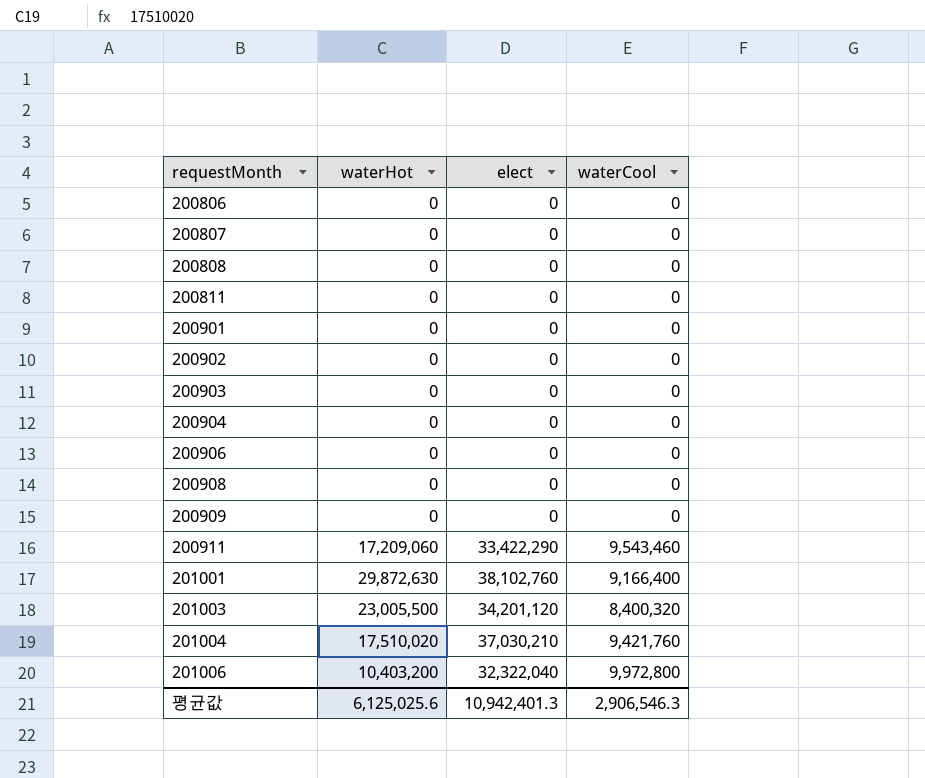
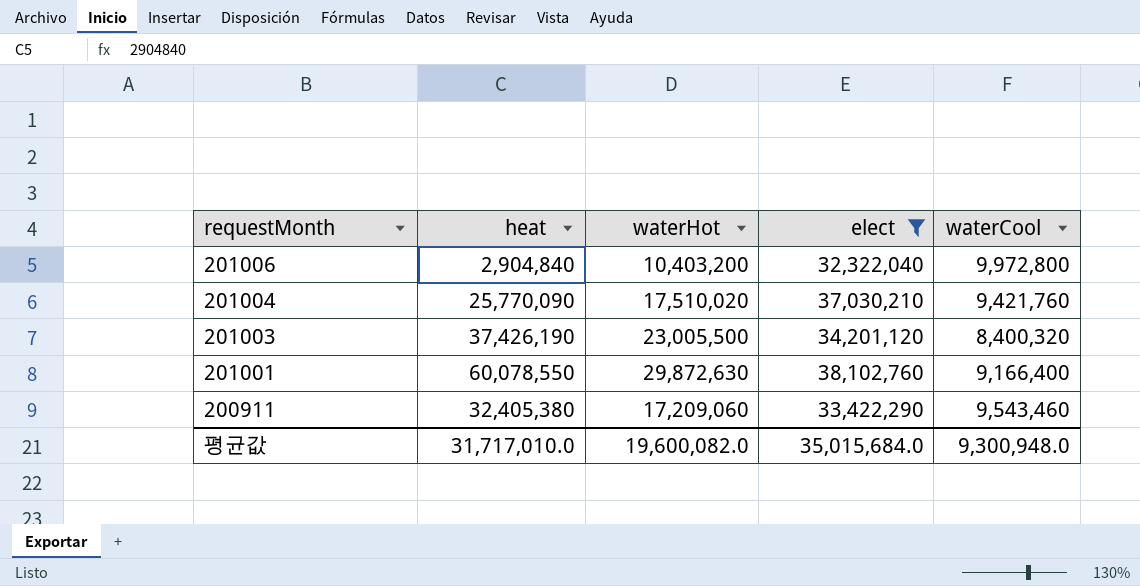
filter: none -> elect != 0
row order: requestMonth ascending -> requestMonth descending
column heat | position: none -> 2
평균값 | waterHot: 6,125,025.6 -> 19,600,082.0
평균값 | elect: 10,942,401.3 -> 35,015,684.0
평균값 | waterCool: 2,906,546.3 -> 9,300,948.0

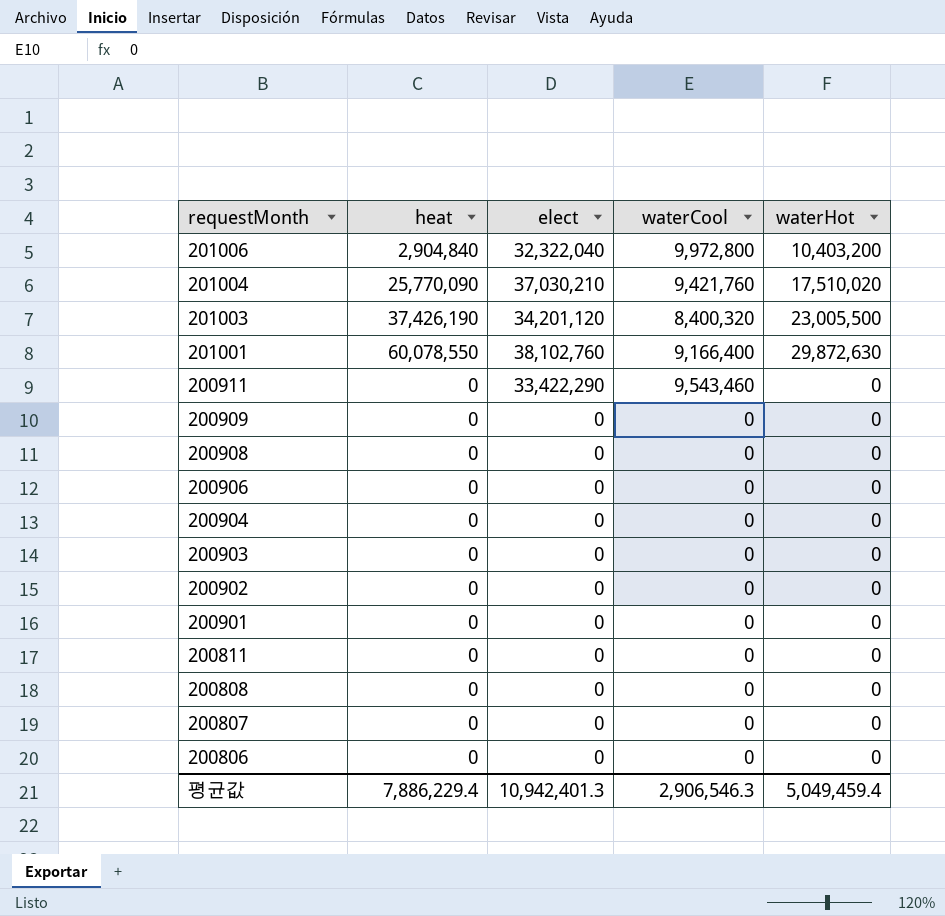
filter: elect != 0 -> none
column waterHot | position: 3 -> 5
200911 | heat: 32,405,380 -> 0
200911 | waterHot: 17,209,060 -> 0
평균값 | heat: 31,717,010.0 -> 7,886,229.4
평균값 | elect: 35,015,684.0 -> 10,942,401.3
평균값 | waterCool: 9,300,948.0 -> 2,906,546.3
평균값 | waterHot: 19,600,082.0 -> 5,049,459.4

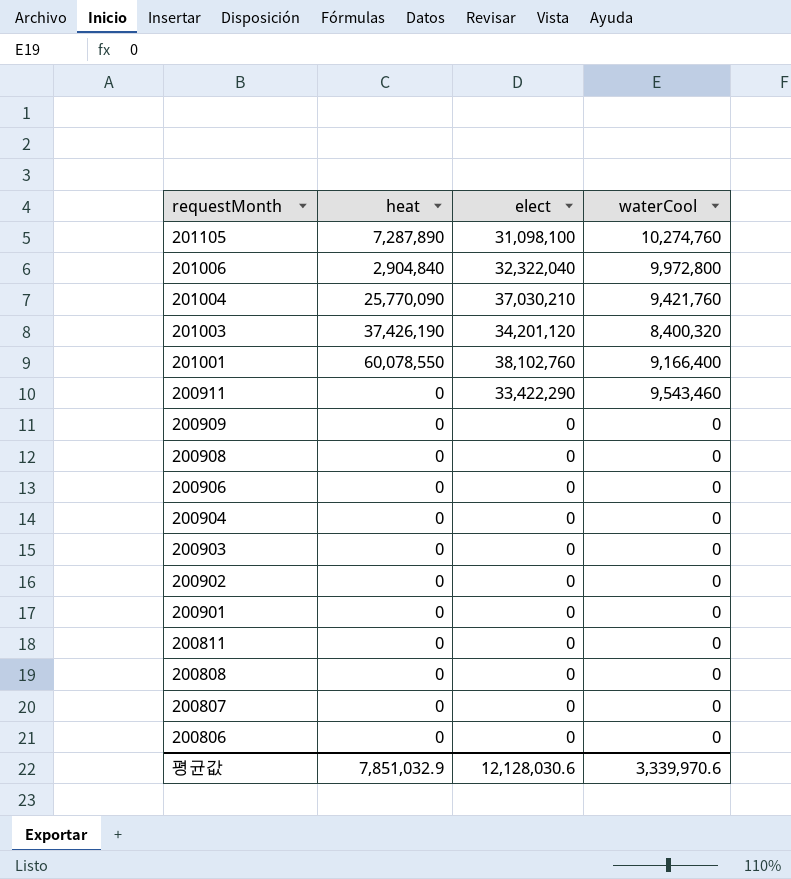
column waterHot | position: 5 -> none
row 201105: none -> 7,287,890 | 31,098,100 | 10,274,760
평균값 | heat: 7,886,229.4 -> 7,851,032.9
평균값 | elect: 10,942,401.3 -> 12,128,030.6
평균값 | waterCool: 2,906,546.3 -> 3,339,970.6

